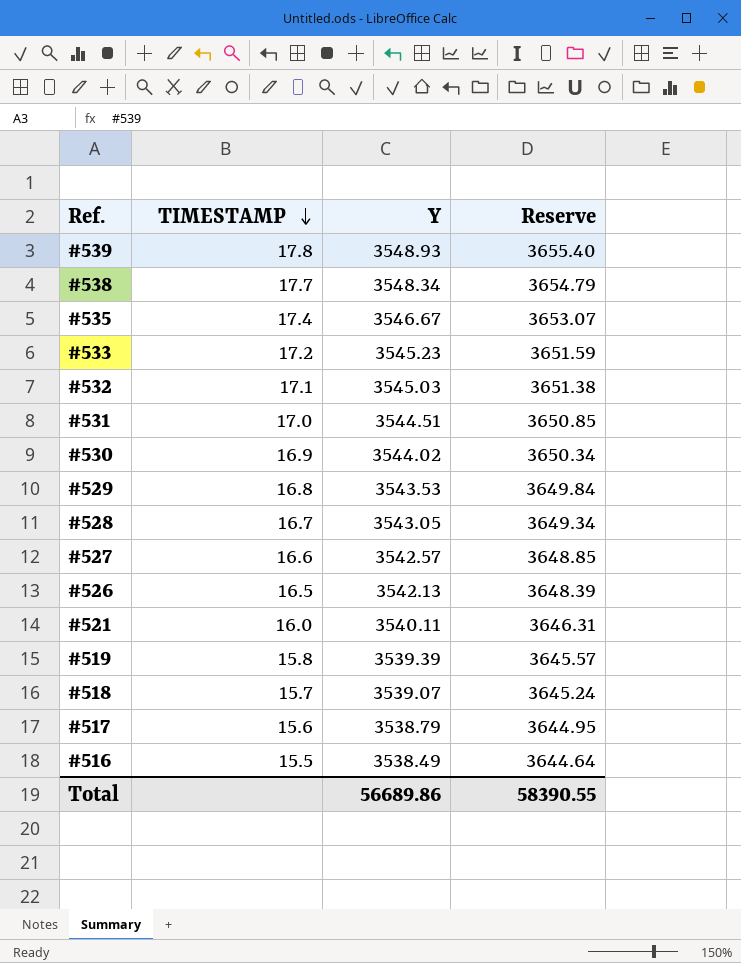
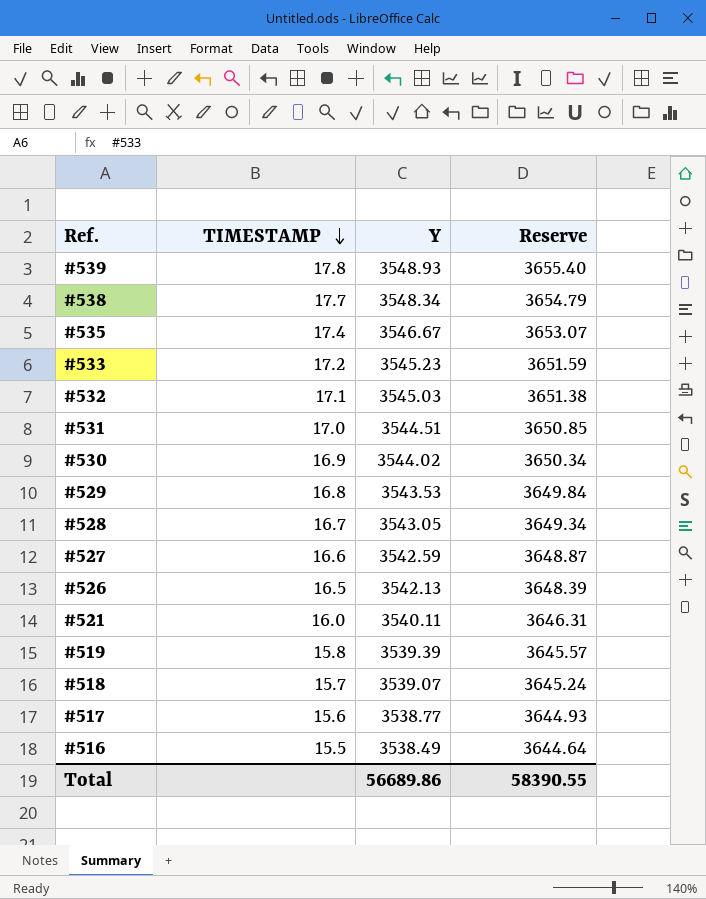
#527 | Y: 3542.57 -> 3542.59
#527 | Reserve: 3648.85 -> 3648.87
#517 | Y: 3538.79 -> 3538.77
#517 | Reserve: 3644.95 -> 3644.93

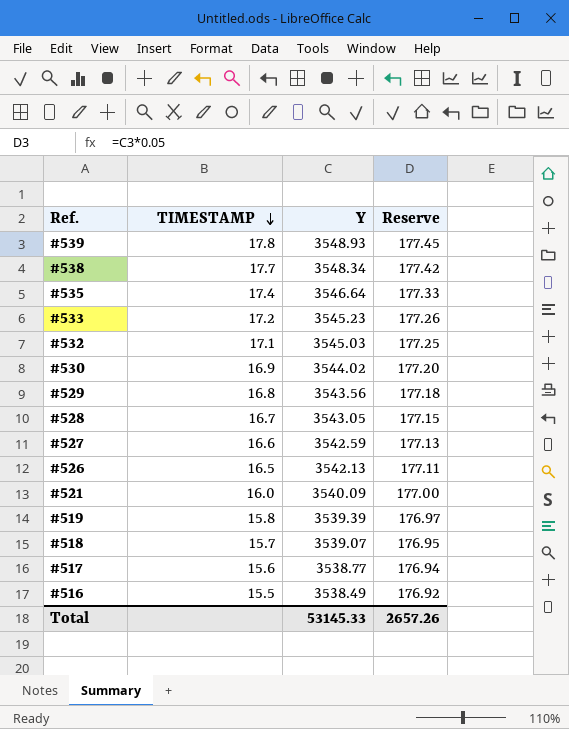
column Reserve | formula: [Y] * 1.03 -> [Y] * 0.05
row #531: 17.0 | 3544.51 | 3650.85 -> none
#535 | Y: 3546.67 -> 3546.64
#529 | Y: 3543.53 -> 3543.56
#521 | Y: 3540.11 -> 3540.09
Total | Y: 56689.86 -> 53145.33
Total | Reserve: 58390.55 -> 2657.26

